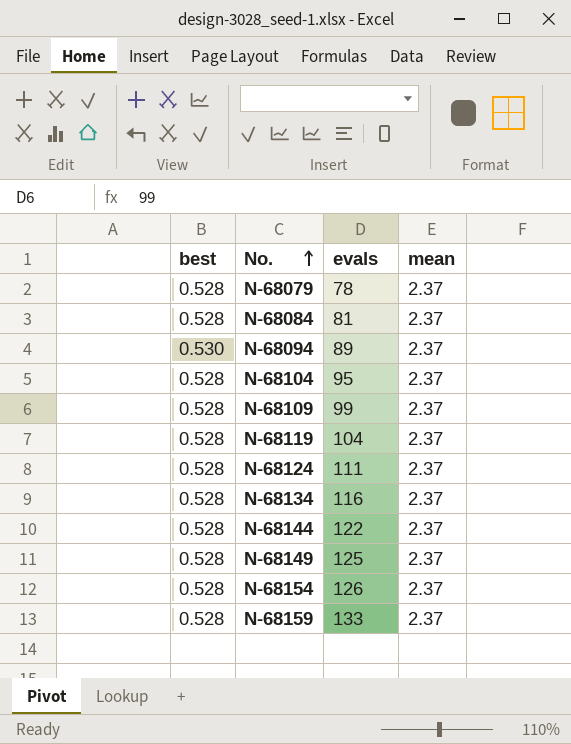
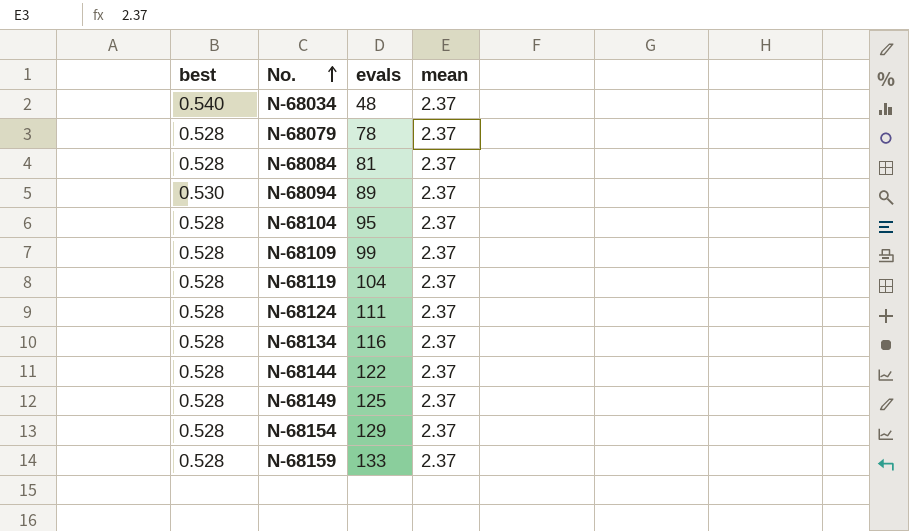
row N-68034: none -> 0.540 | 48 | 2.37
N-68154 | evals: 126 -> 129

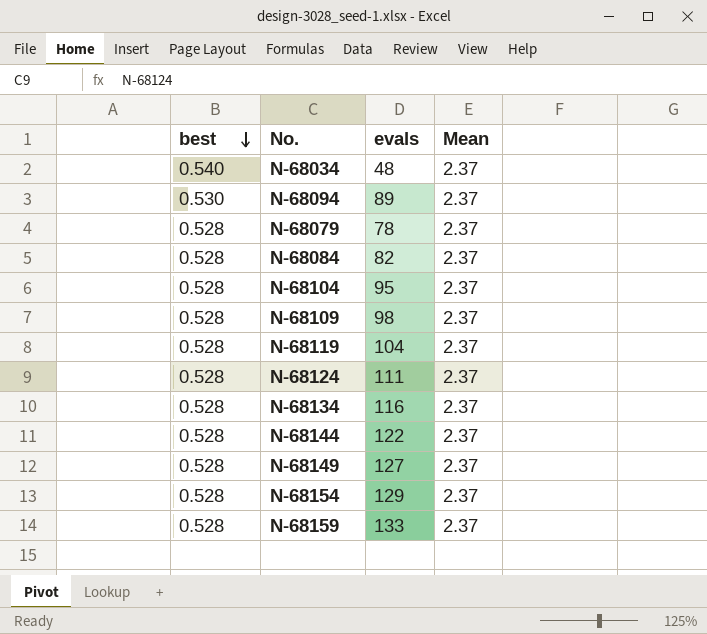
row order: No. ascending -> best descending
column name: mean -> Mean
N-68084 | evals: 81 -> 82
N-68109 | evals: 99 -> 98
N-68149 | evals: 125 -> 127

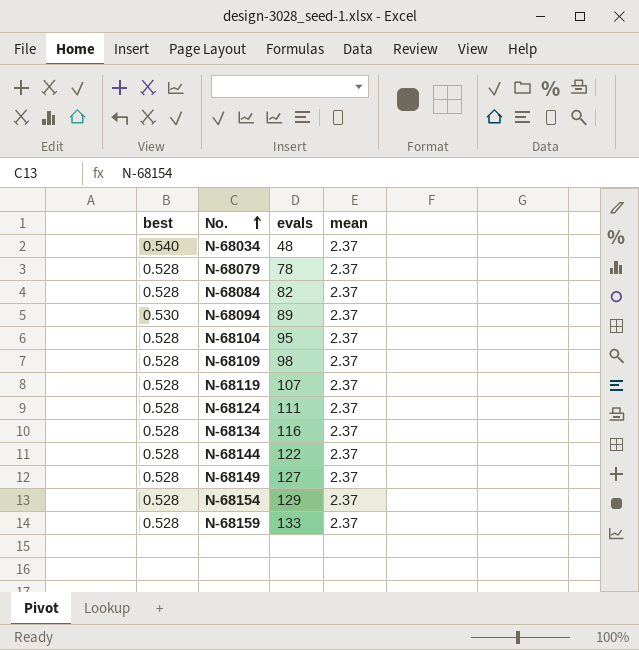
row order: best descending -> No. ascending
column name: Mean -> mean
N-68119 | evals: 104 -> 107

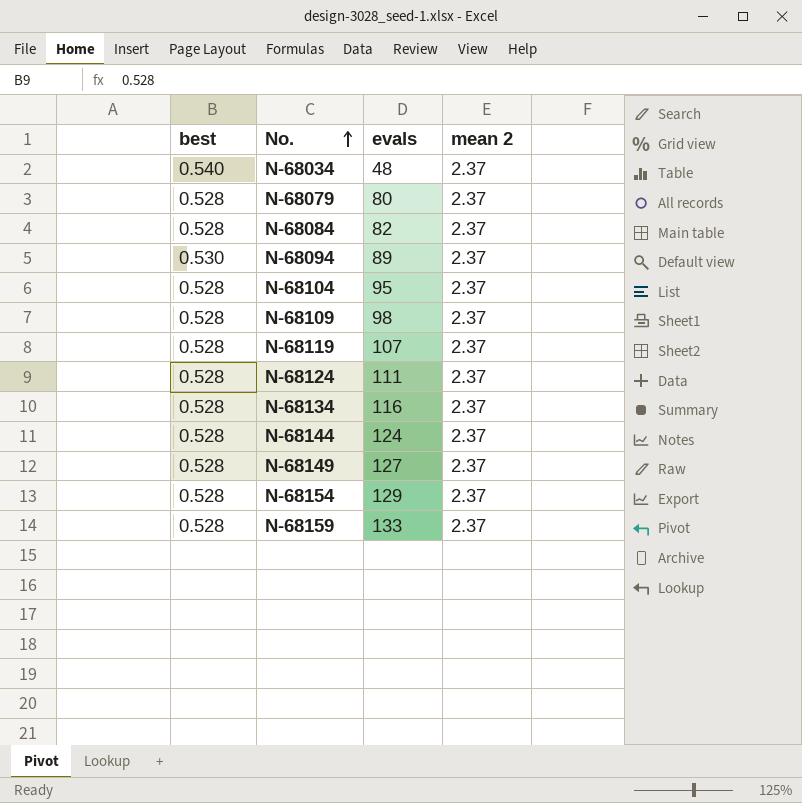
column name: mean -> mean 2
N-68079 | evals: 78 -> 80
N-68144 | evals: 122 -> 124

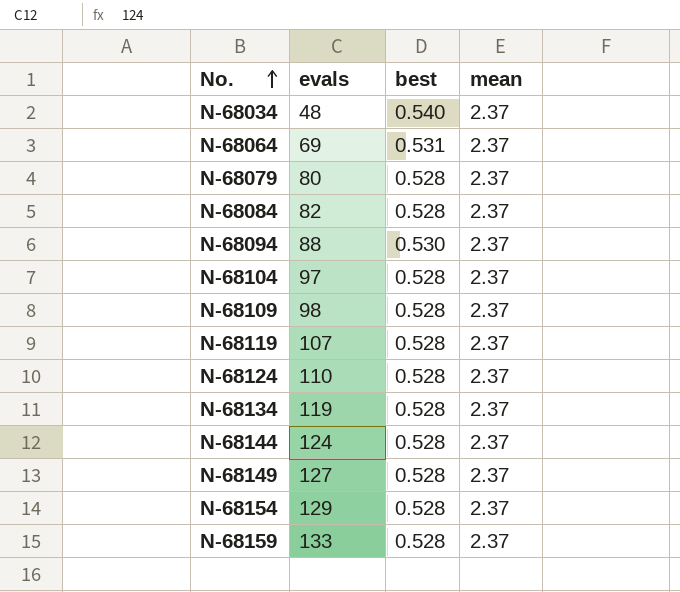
column best | position: 1 -> 3
column name: mean 2 -> mean
row N-68064: none -> 69 | 0.531 | 2.37
N-68094 | evals: 89 -> 88
N-68104 | evals: 95 -> 97
N-68124 | evals: 111 -> 110
N-68134 | evals: 116 -> 119

